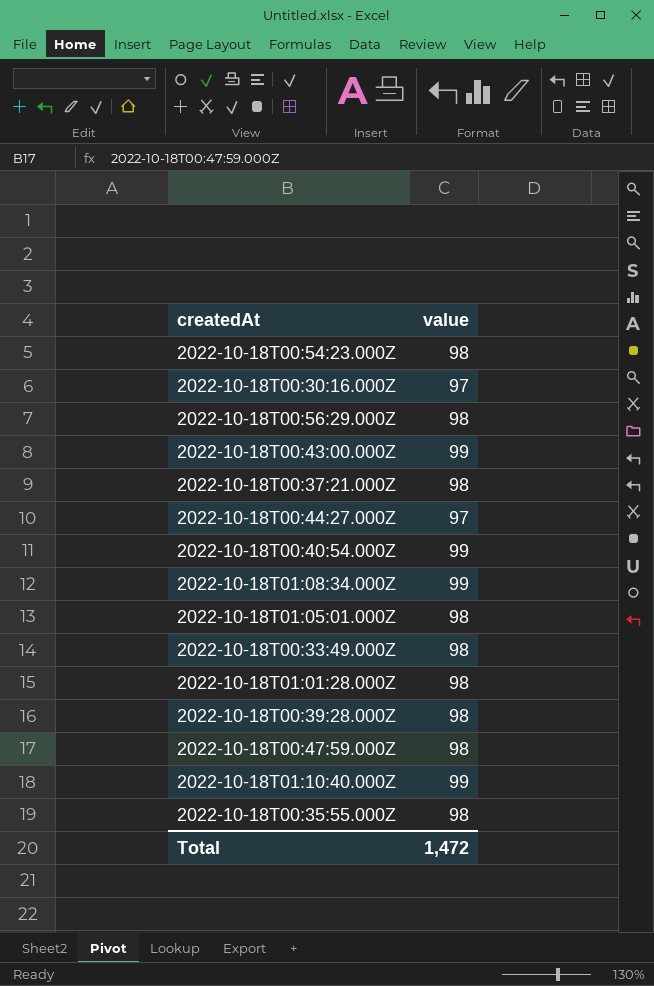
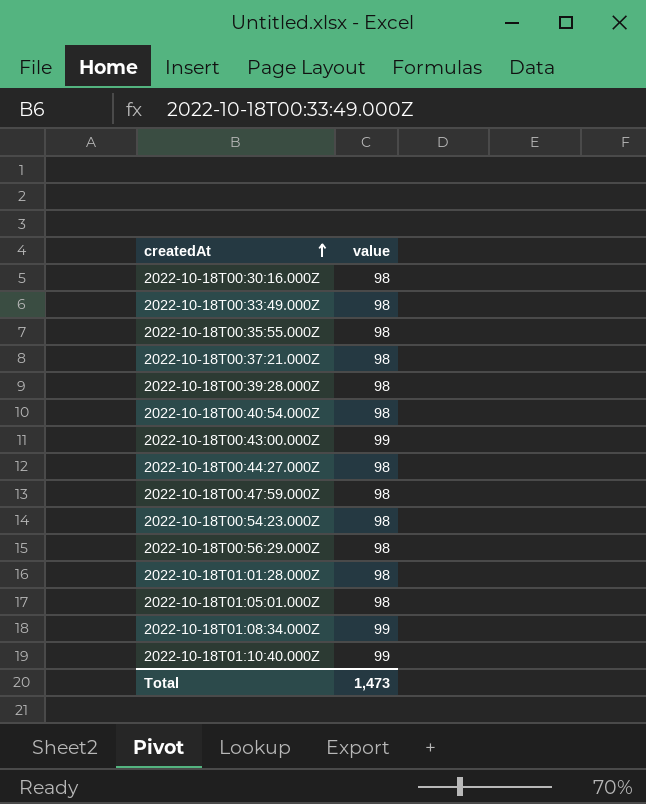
row order: none -> createdAt ascending
2022-10-18T00:30:16.000Z | value: 97 -> 98
2022-10-18T00:40:54.000Z | value: 99 -> 98
2022-10-18T00:44:27.000Z | value: 97 -> 98
Total | value: 1,472 -> 1,473

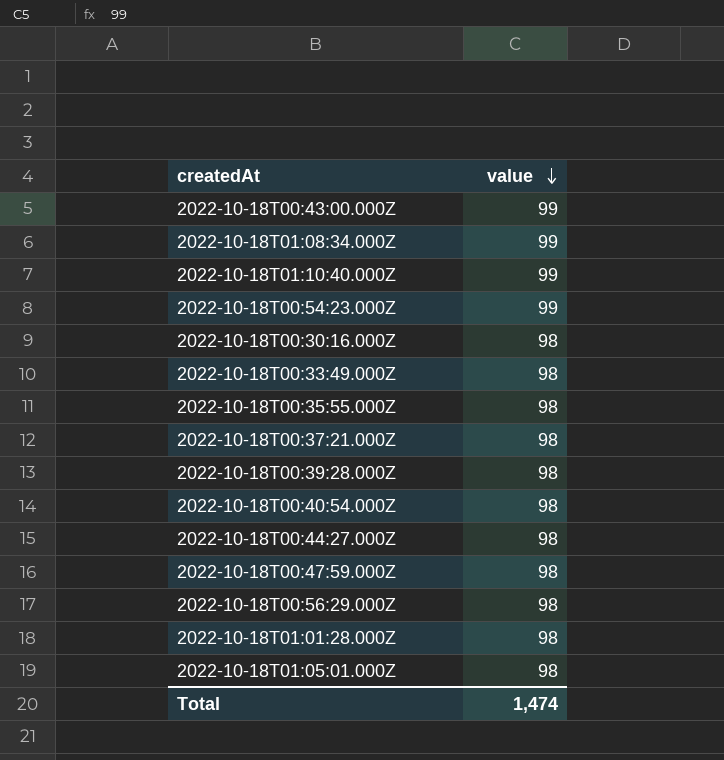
row order: createdAt ascending -> value descending
2022-10-18T00:54:23.000Z | value: 98 -> 99
Total | value: 1,473 -> 1,474

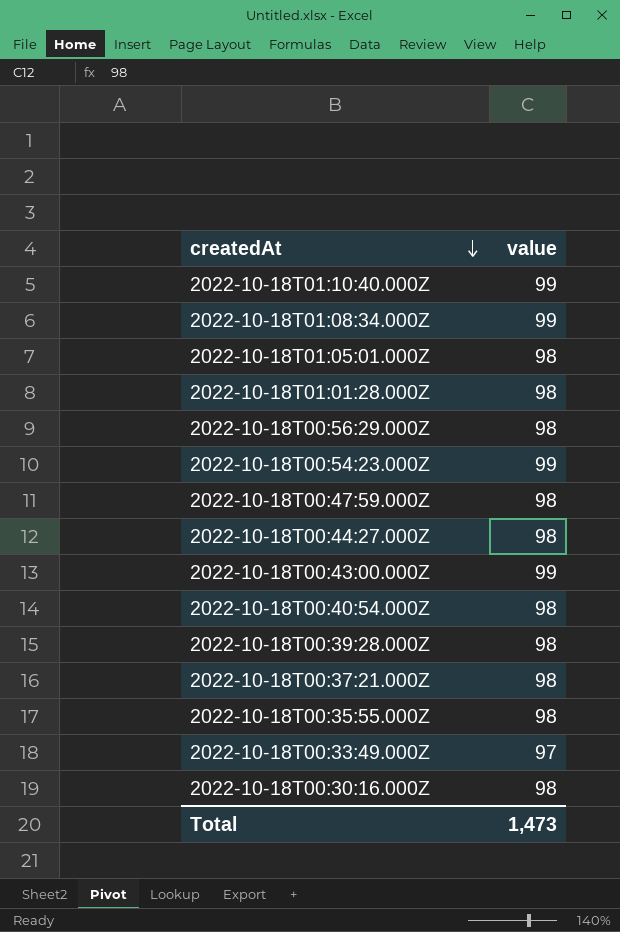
row order: value descending -> createdAt descending
2022-10-18T00:33:49.000Z | value: 98 -> 97
Total | value: 1,474 -> 1,473

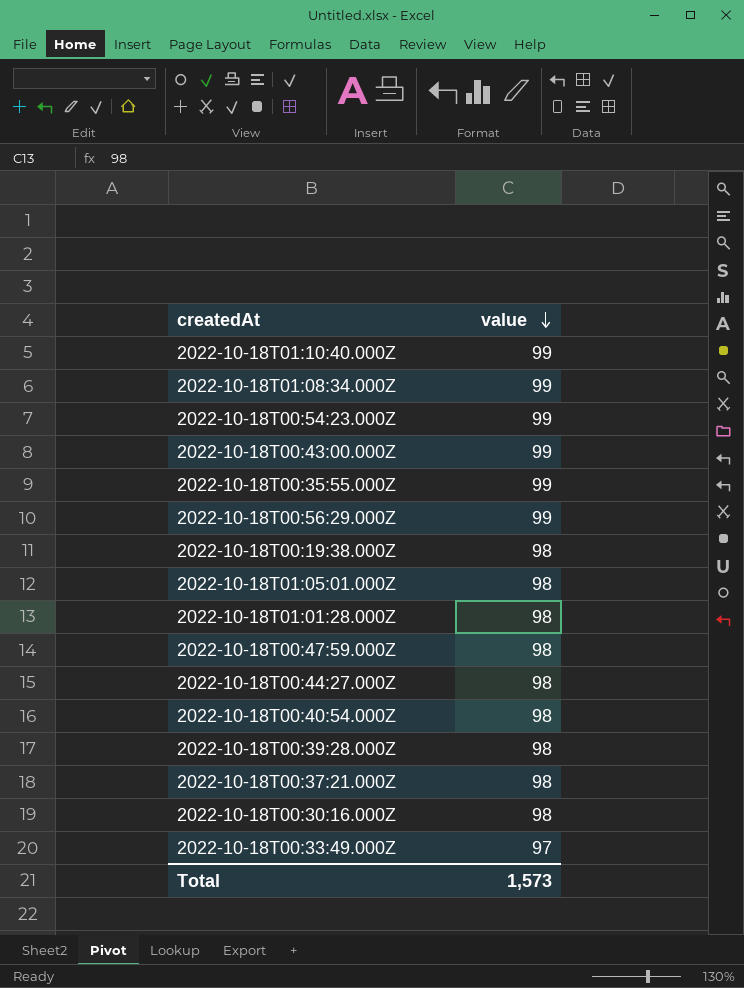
row order: createdAt descending -> value descending
2022-10-18T00:35:55.000Z | value: 98 -> 99
2022-10-18T00:56:29.000Z | value: 98 -> 99
row 2022-10-18T00:19:38.000Z: none -> 98
Total | value: 1,473 -> 1,573

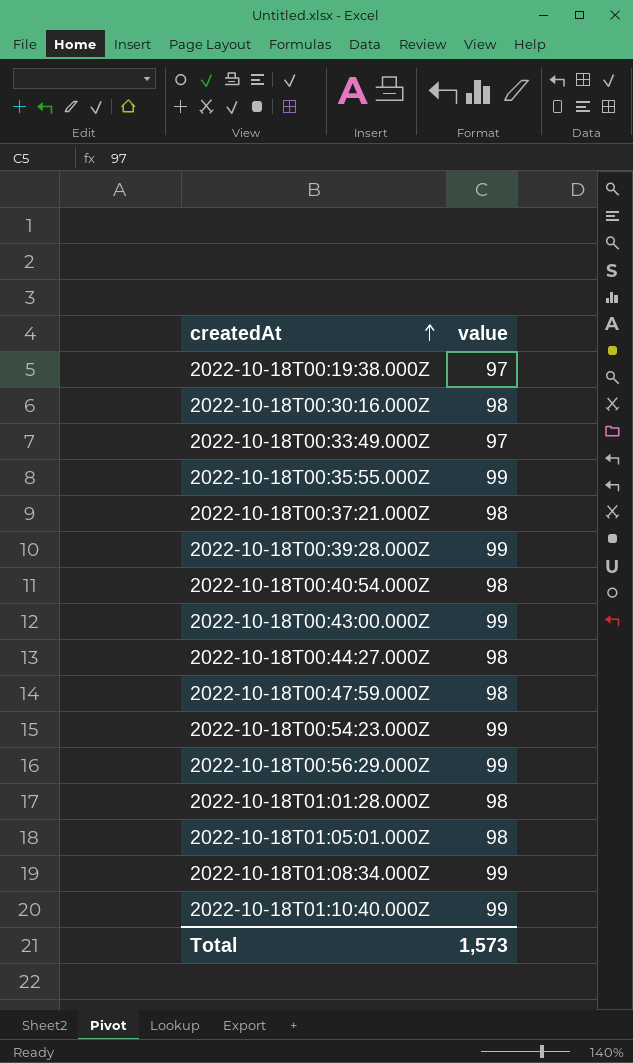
row order: value descending -> createdAt ascending
2022-10-18T00:19:38.000Z | value: 98 -> 97
2022-10-18T00:39:28.000Z | value: 98 -> 99

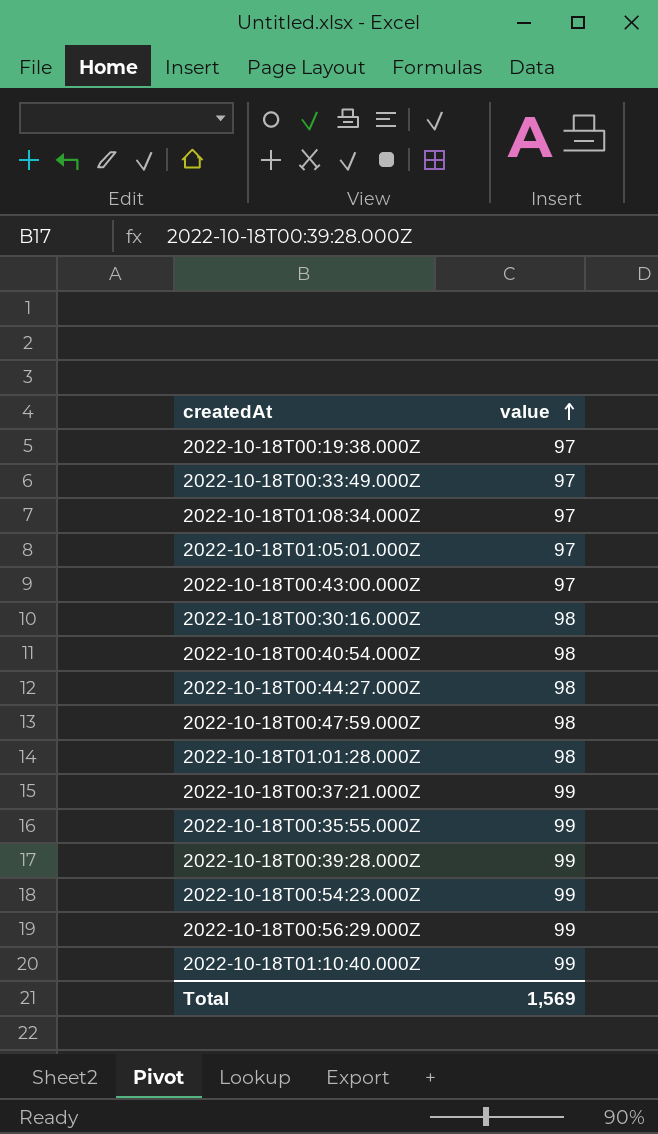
row order: createdAt ascending -> value ascending
2022-10-18T01:08:34.000Z | value: 99 -> 97
2022-10-18T01:05:01.000Z | value: 98 -> 97
2022-10-18T00:43:00.000Z | value: 99 -> 97
2022-10-18T00:37:21.000Z | value: 98 -> 99
Total | value: 1,573 -> 1,569

